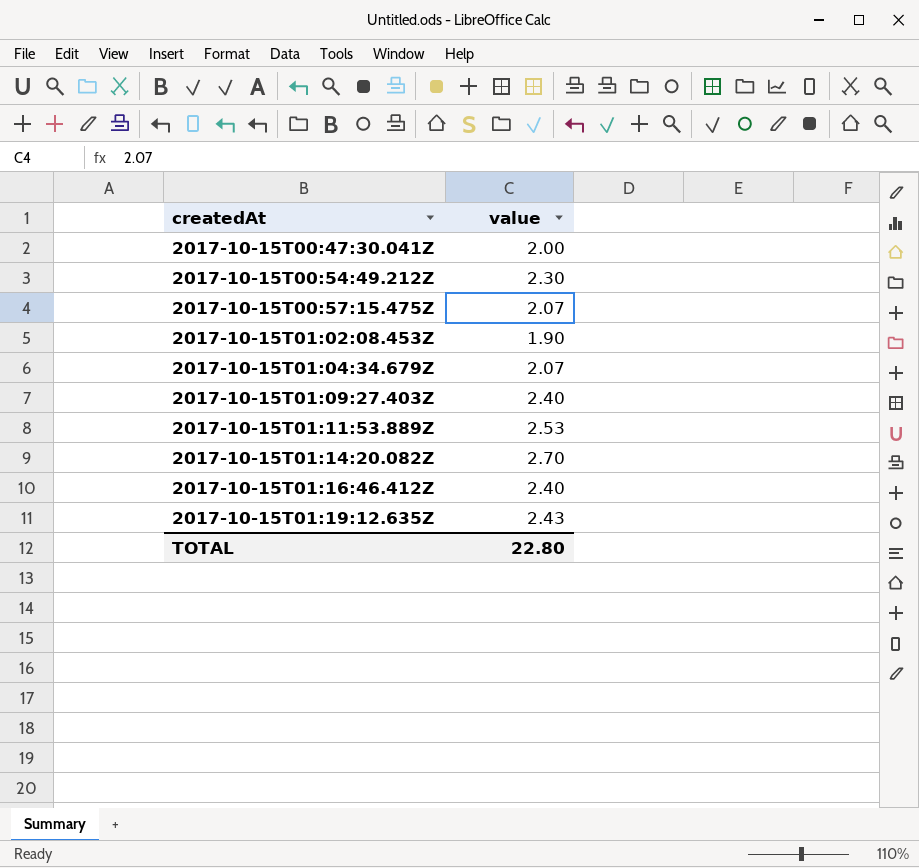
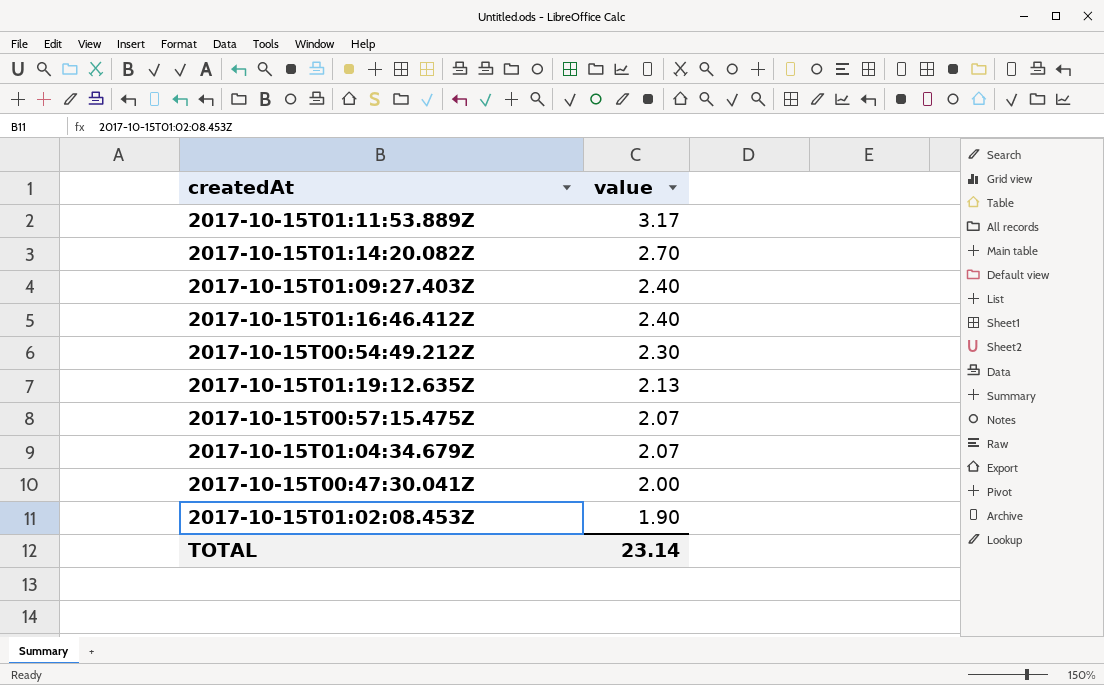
row order: createdAt ascending -> value descending
2017-10-15T01:11:53.889Z | value: 2.53 -> 3.17
2017-10-15T01:19:12.635Z | value: 2.43 -> 2.13
TOTAL | value: 22.80 -> 23.14

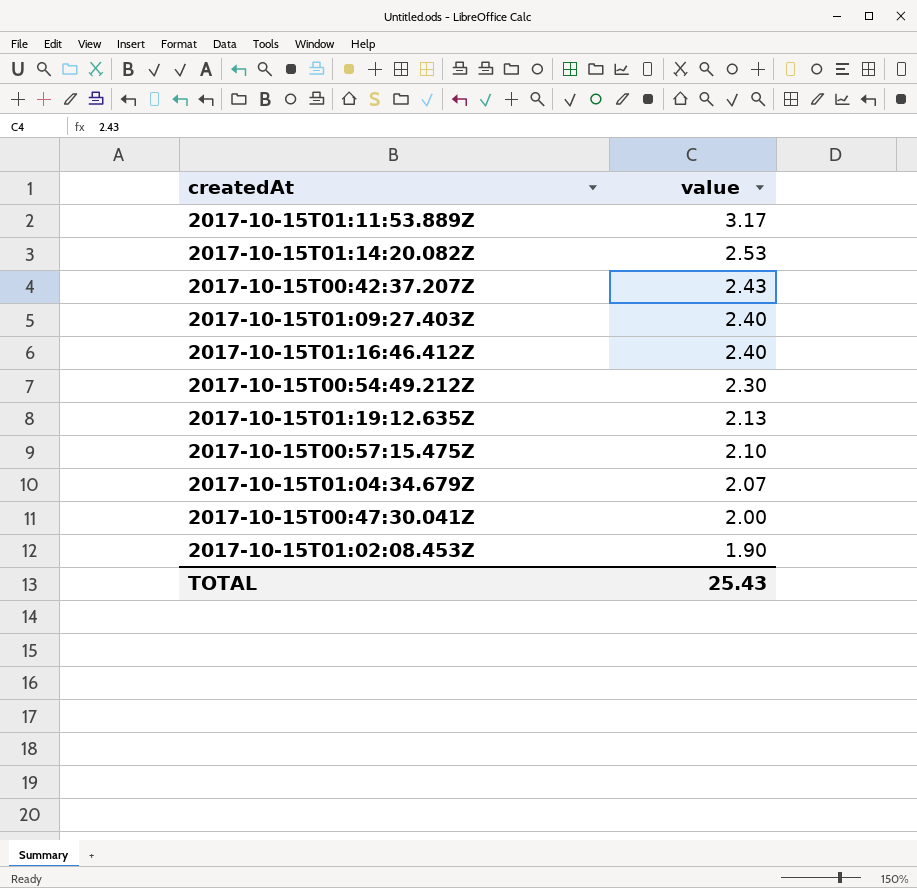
2017-10-15T01:14:20.082Z | value: 2.70 -> 2.53
row 2017-10-15T00:42:37.207Z: none -> 2.43
2017-10-15T00:57:15.475Z | value: 2.07 -> 2.10
TOTAL | value: 23.14 -> 25.43

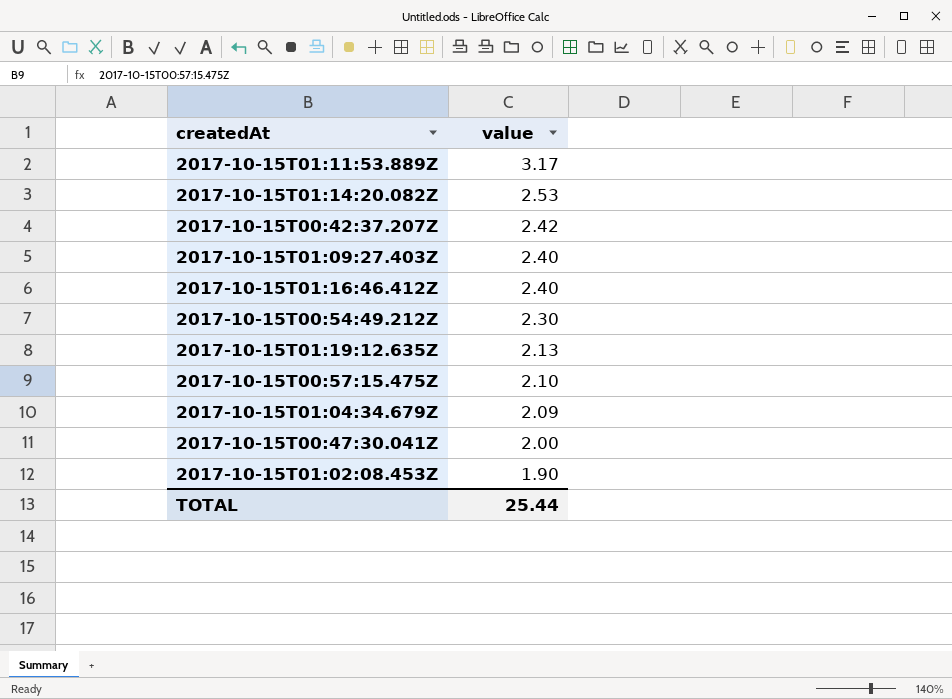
2017-10-15T00:42:37.207Z | value: 2.43 -> 2.42
2017-10-15T01:04:34.679Z | value: 2.07 -> 2.09
TOTAL | value: 25.43 -> 25.44

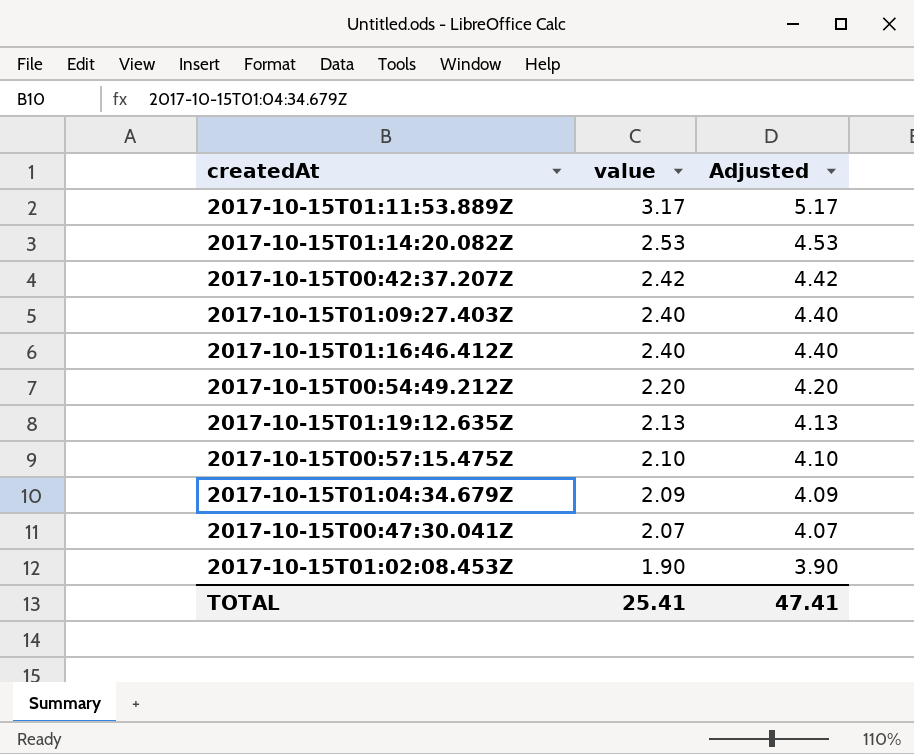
column Adjusted | formula: none -> [value] + 2
2017-10-15T00:54:49.212Z | value: 2.30 -> 2.20
2017-10-15T00:47:30.041Z | value: 2.00 -> 2.07
TOTAL | value: 25.44 -> 25.41

